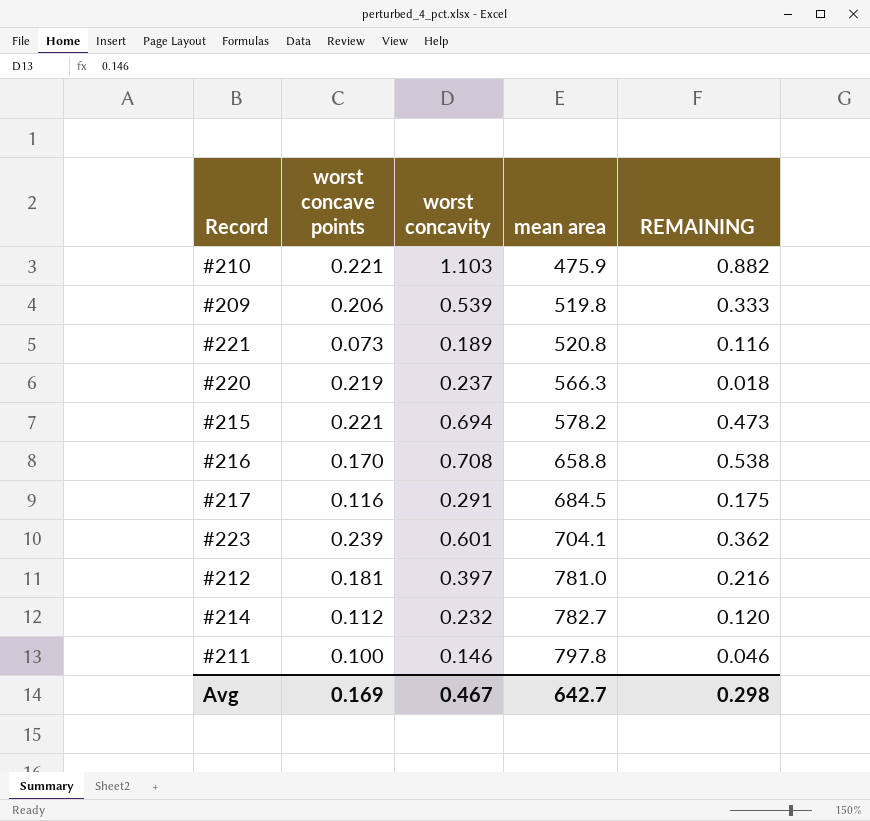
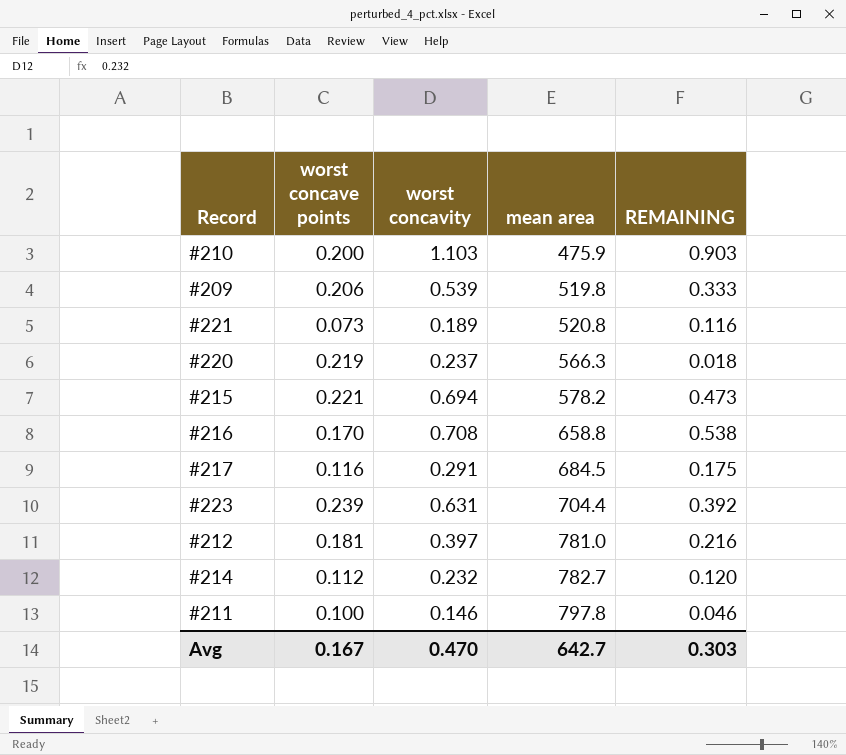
#210 | worst concave points: 0.221 -> 0.200
#210 | REMAINING: 0.882 -> 0.903
#223 | worst concavity: 0.601 -> 0.631
#223 | mean area: 704.1 -> 704.4
#223 | REMAINING: 0.362 -> 0.392
Avg | worst concave points: 0.169 -> 0.167
Avg | worst concavity: 0.467 -> 0.470
Avg | REMAINING: 0.298 -> 0.303

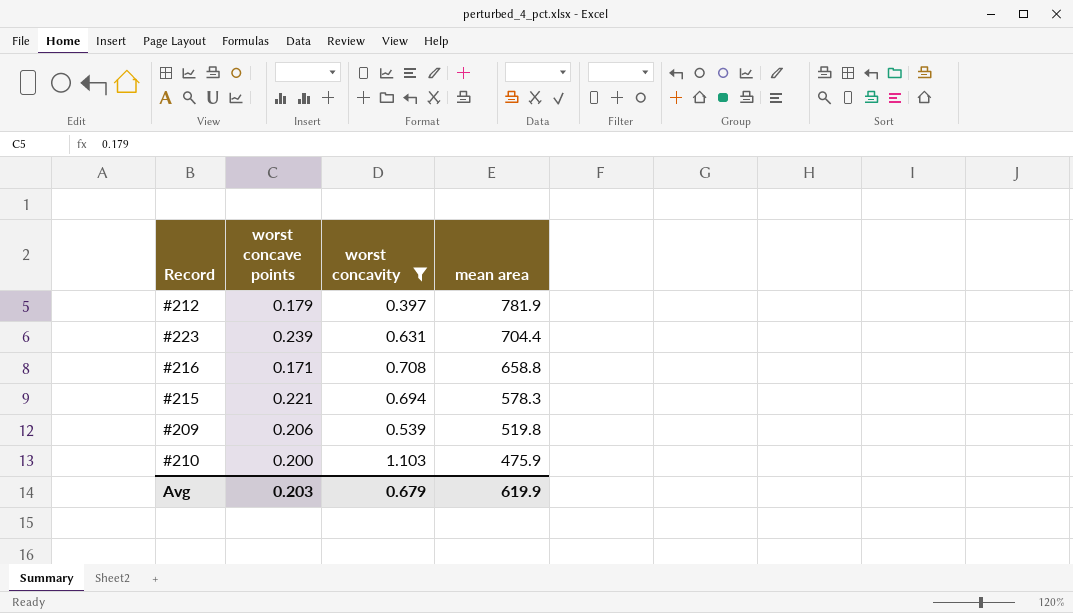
filter: none -> worst concavity >= 0.397
row order: mean area ascending -> mean area descending
column REMAINING | formula: [worst concavity] - [worst concave points] -> none
#212 | worst concave points: 0.181 -> 0.179
#212 | mean area: 781.0 -> 781.9
#216 | worst concave points: 0.170 -> 0.171
#215 | mean area: 578.2 -> 578.3
Avg | worst concave points: 0.167 -> 0.203
Avg | worst concavity: 0.470 -> 0.679
Avg | mean area: 642.7 -> 619.9

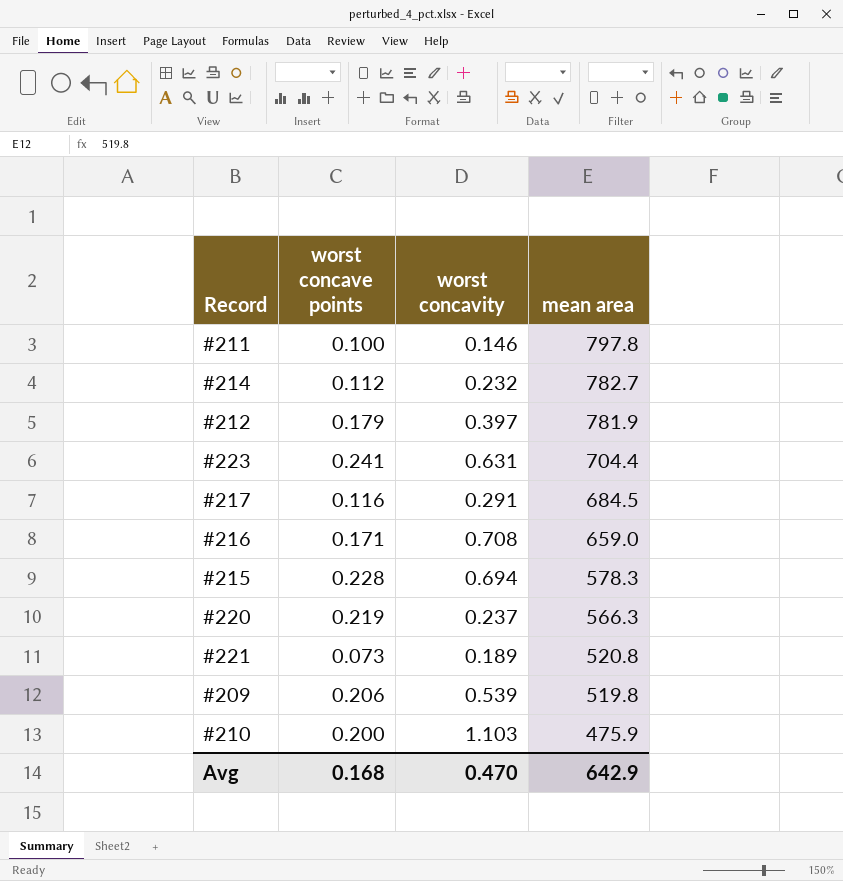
filter: worst concavity >= 0.397 -> none
#223 | worst concave points: 0.239 -> 0.241
#216 | mean area: 658.8 -> 659.0
#215 | worst concave points: 0.221 -> 0.228
Avg | worst concave points: 0.203 -> 0.168
Avg | worst concavity: 0.679 -> 0.470
Avg | mean area: 619.9 -> 642.9

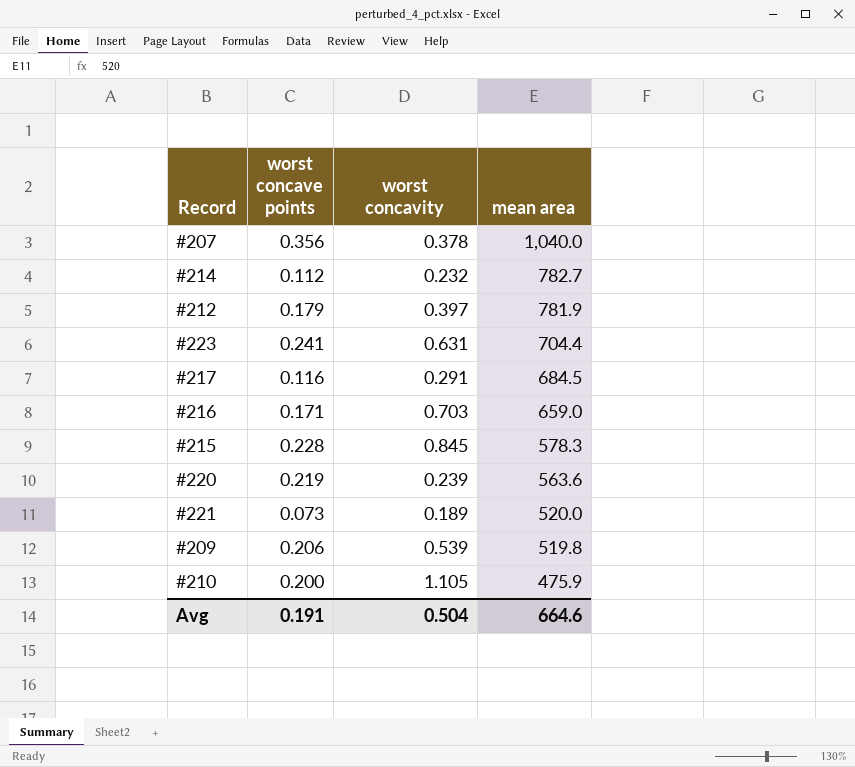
row #211: 0.100 | 0.146 | 797.8 -> none
row #207: none -> 0.356 | 0.378 | 1,040.0
#216 | worst concavity: 0.708 -> 0.703
#215 | worst concavity: 0.694 -> 0.845
#220 | worst concavity: 0.237 -> 0.239
#220 | mean area: 566.3 -> 563.6
#221 | mean area: 520.8 -> 520.0
#210 | worst concavity: 1.103 -> 1.105
Avg | worst concave points: 0.168 -> 0.191
Avg | worst concavity: 0.470 -> 0.504
Avg | mean area: 642.9 -> 664.6

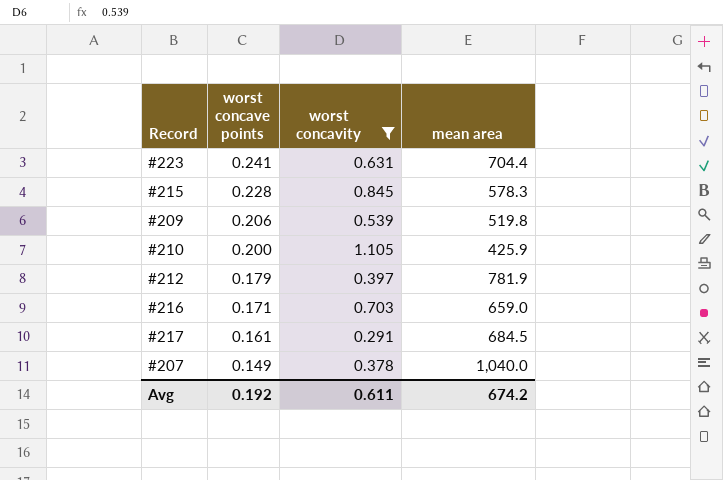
filter: none -> worst concavity >= 0.291
row order: mean area descending -> worst concave points descending
#210 | mean area: 475.9 -> 425.9
#217 | worst concave points: 0.116 -> 0.161
#207 | worst concave points: 0.356 -> 0.149
Avg | worst concave points: 0.191 -> 0.192
Avg | worst concavity: 0.504 -> 0.611
Avg | mean area: 664.6 -> 674.2

